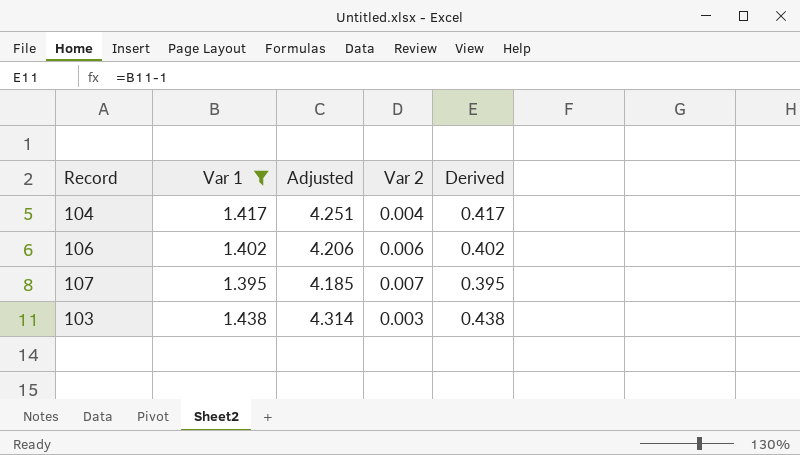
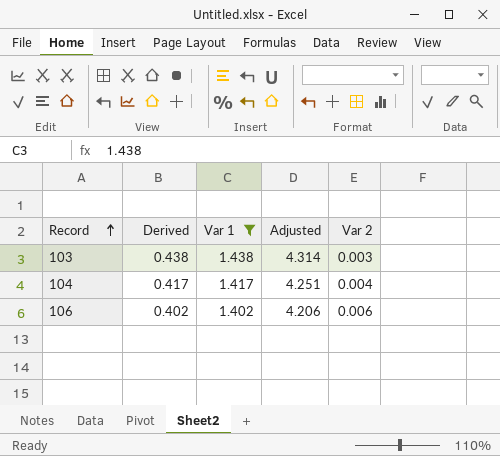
row order: none -> Record ascending
column Derived | position: 5 -> 2
row 107: 1.395 | 4.185 | 0.007 | 0.395 -> none

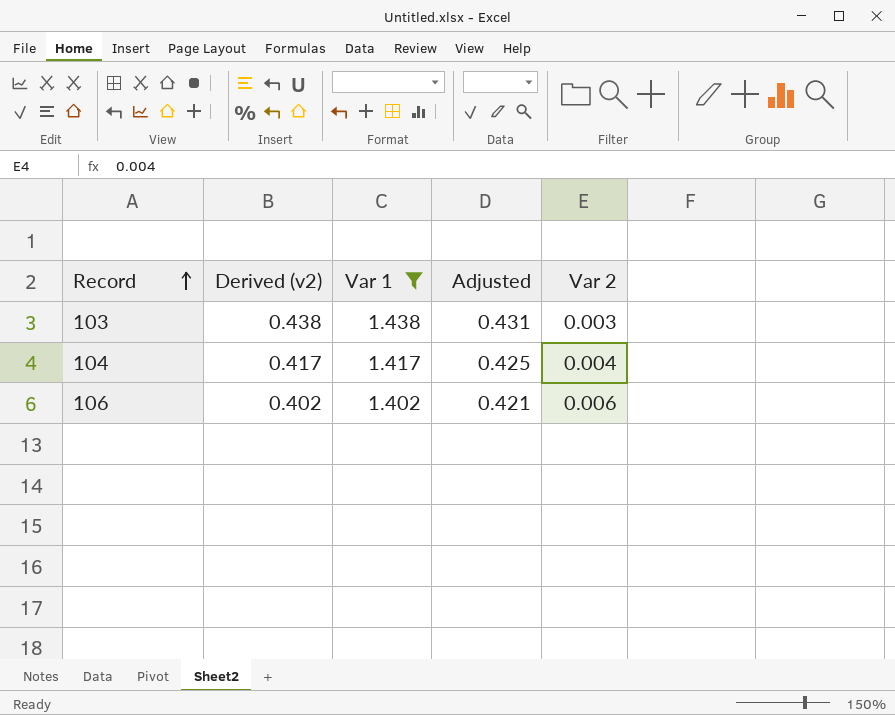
column name: Derived -> Derived (v2)
column Adjusted | formula: [Var 1] * 3 -> [Var 1] * 0.3

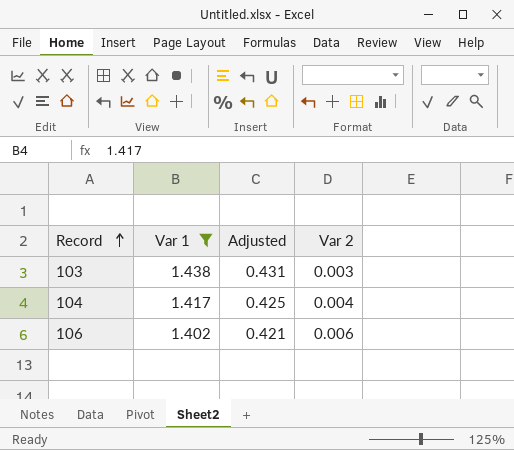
column Derived (v2) | formula: [Var 1] - 1 -> none

